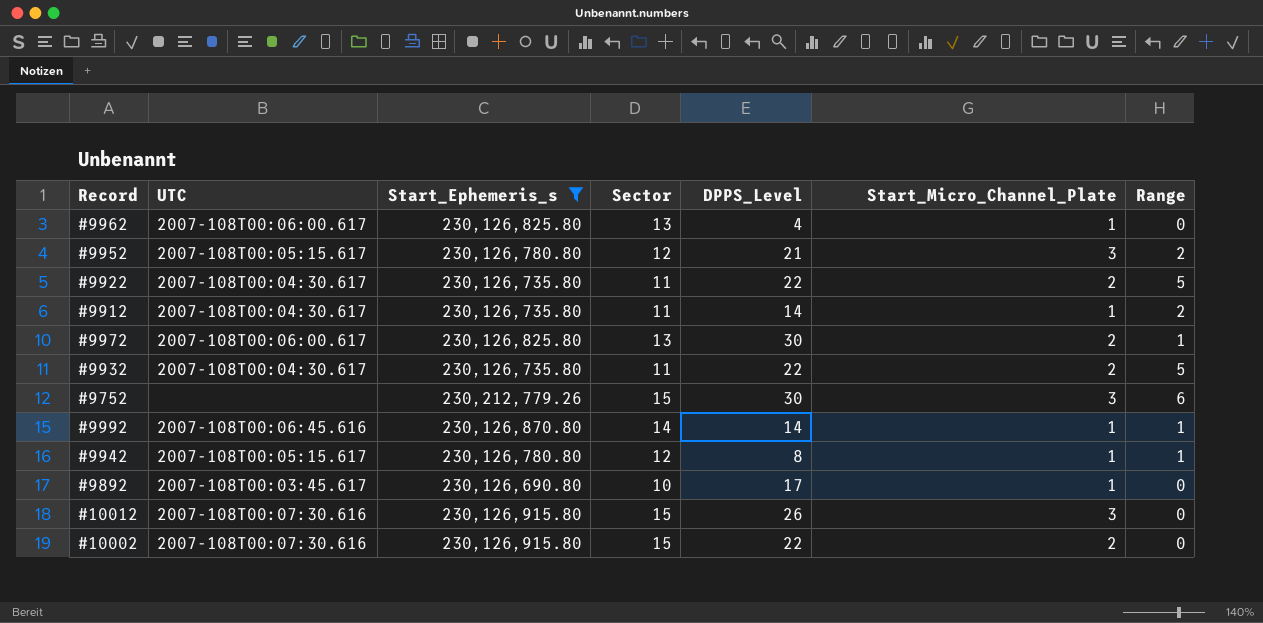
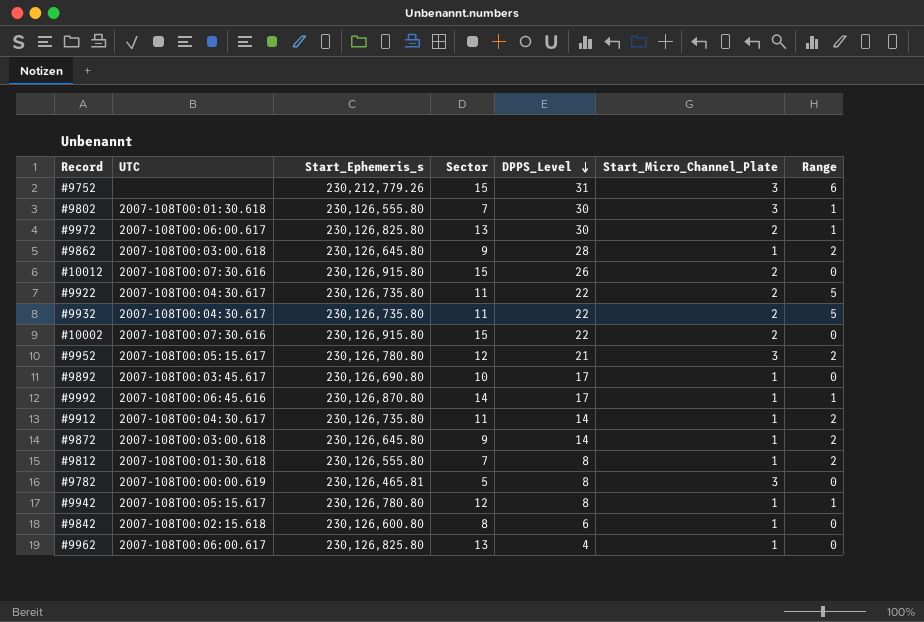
filter: Start_Ephemeris_s >= 230,126,690.80 -> none
row order: none -> DPPS_Level descending
#9752 | DPPS_Level: 30 -> 31
#10012 | Start_Micro_Channel_Plate: 3 -> 2
#9992 | DPPS_Level: 14 -> 17

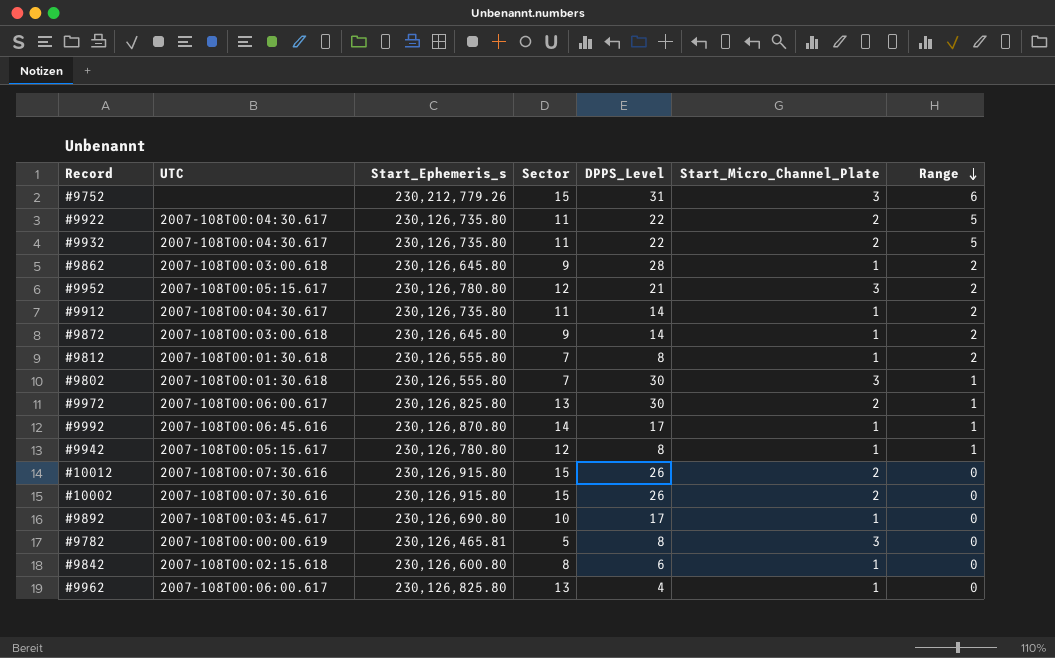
row order: DPPS_Level descending -> Range descending
#10002 | DPPS_Level: 22 -> 26

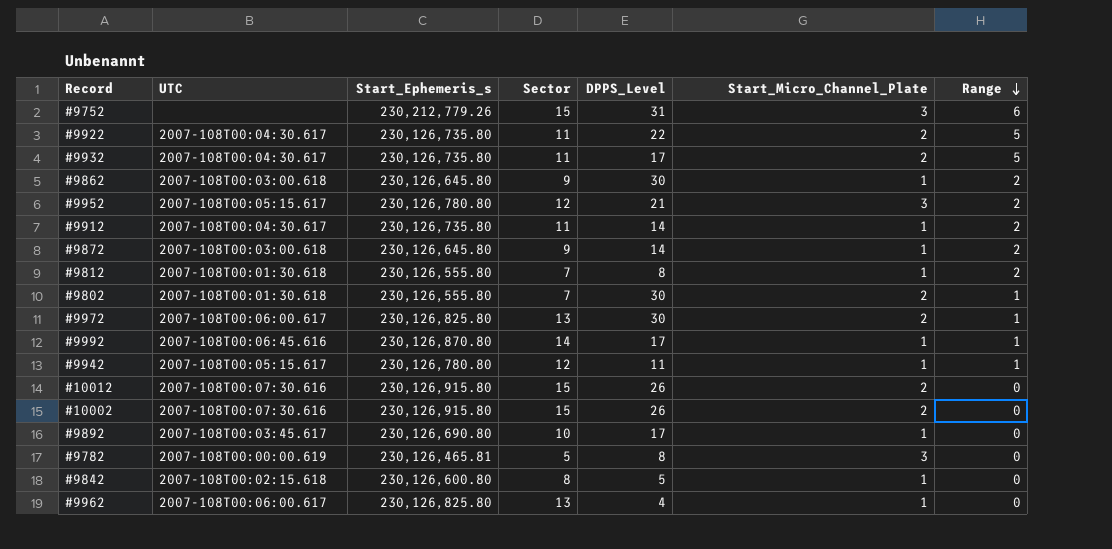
#9932 | DPPS_Level: 22 -> 17
#9862 | DPPS_Level: 28 -> 30
#9802 | Start_Micro_Channel_Plate: 3 -> 2
#9942 | DPPS_Level: 8 -> 11
#9842 | DPPS_Level: 6 -> 5

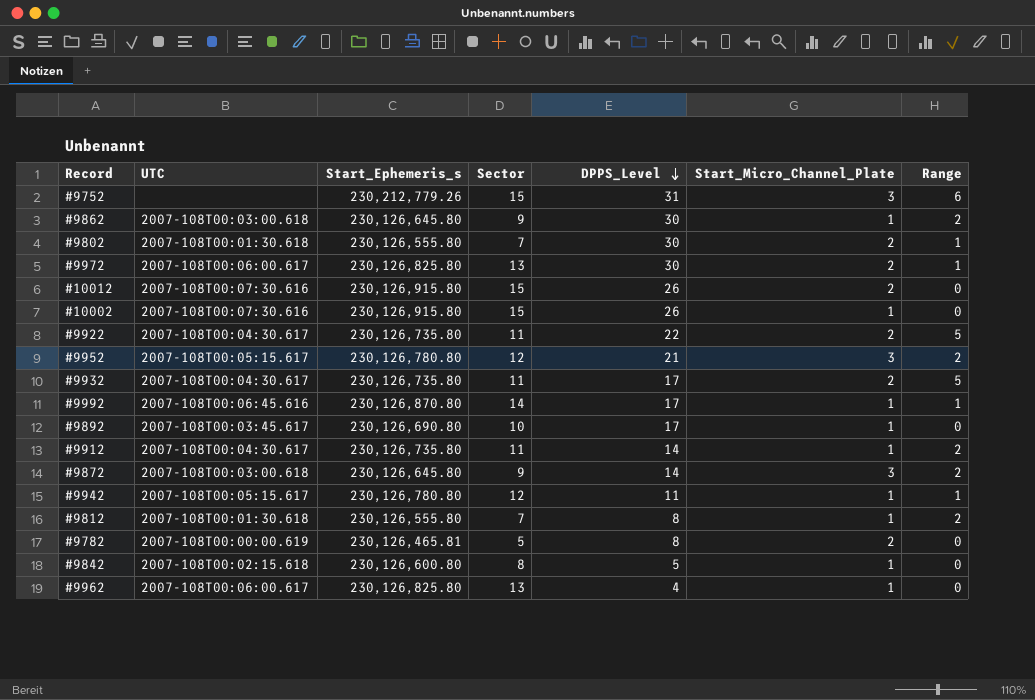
row order: Range descending -> DPPS_Level descending
#10002 | Start_Micro_Channel_Plate: 2 -> 1
#9872 | Start_Micro_Channel_Plate: 1 -> 3
#9782 | Start_Micro_Channel_Plate: 3 -> 2

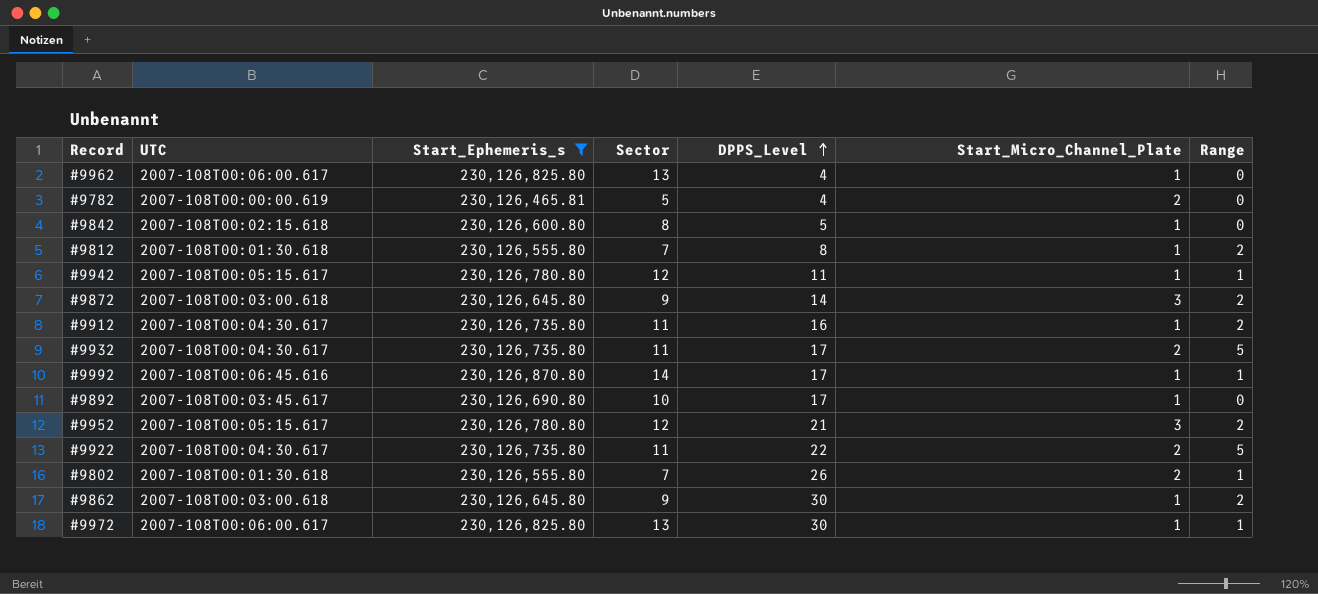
filter: none -> Start_Ephemeris_s <= 230,126,870.80
row order: DPPS_Level descending -> DPPS_Level ascending
#9782 | DPPS_Level: 8 -> 4
#9912 | DPPS_Level: 14 -> 16
#9802 | DPPS_Level: 30 -> 26
#9972 | Start_Micro_Channel_Plate: 2 -> 1

